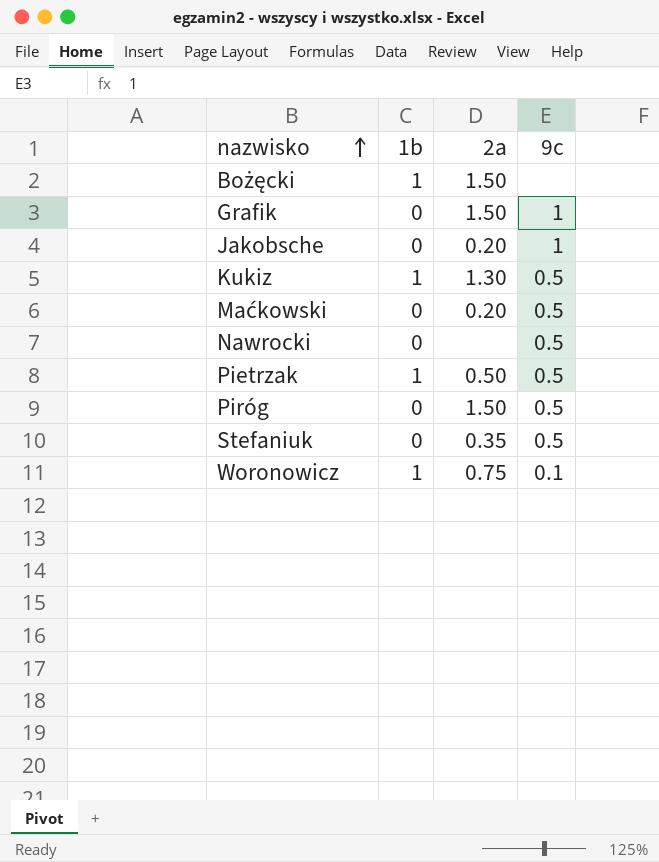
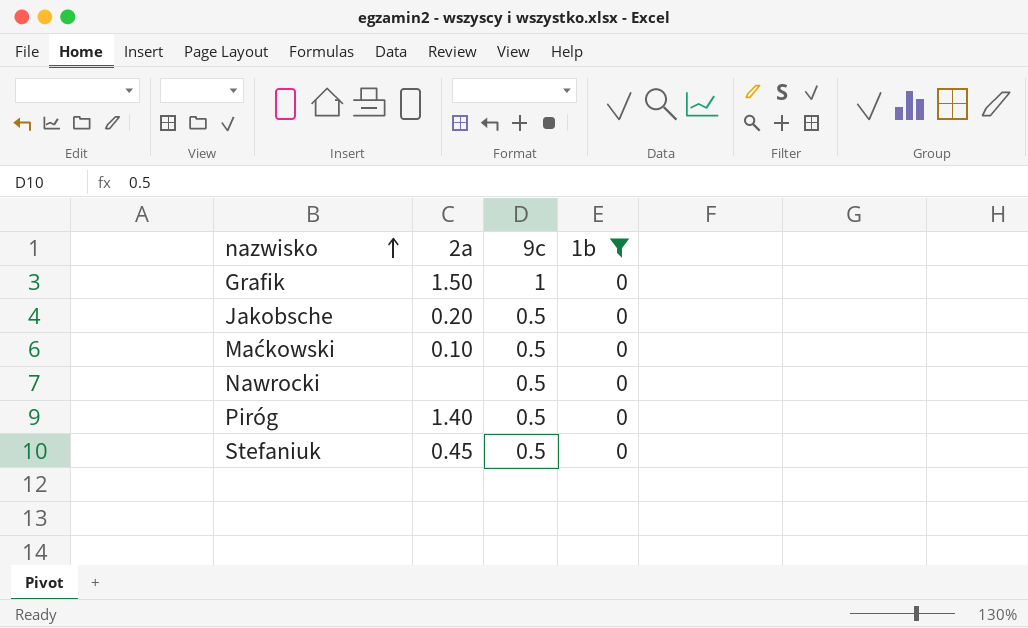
filter: none -> 1b = 0
column 1b | position: 2 -> 4
Jakobsche | 9c: 1 -> 0.5
Maćkowski | 2a: 0.20 -> 0.10
Piróg | 2a: 1.50 -> 1.40
Stefaniuk | 2a: 0.35 -> 0.45

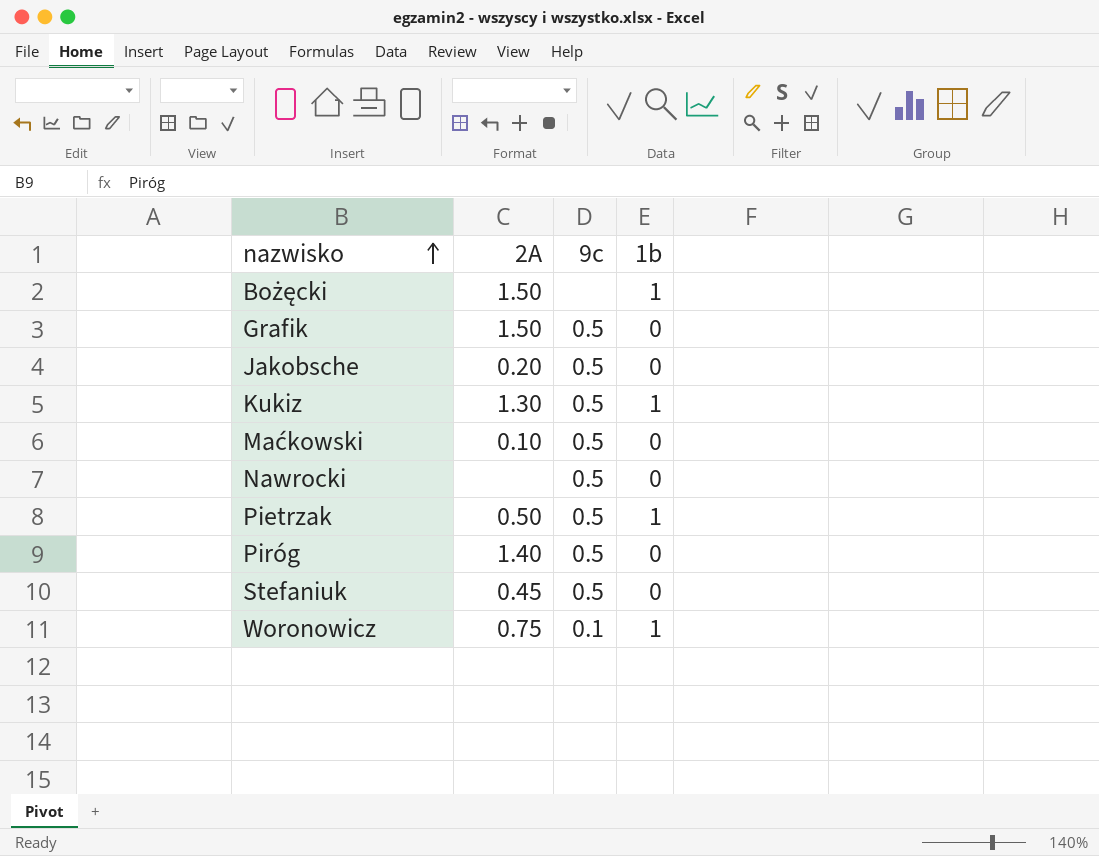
filter: 1b = 0 -> none
column name: 2a -> 2A
Grafik | 9c: 1 -> 0.5

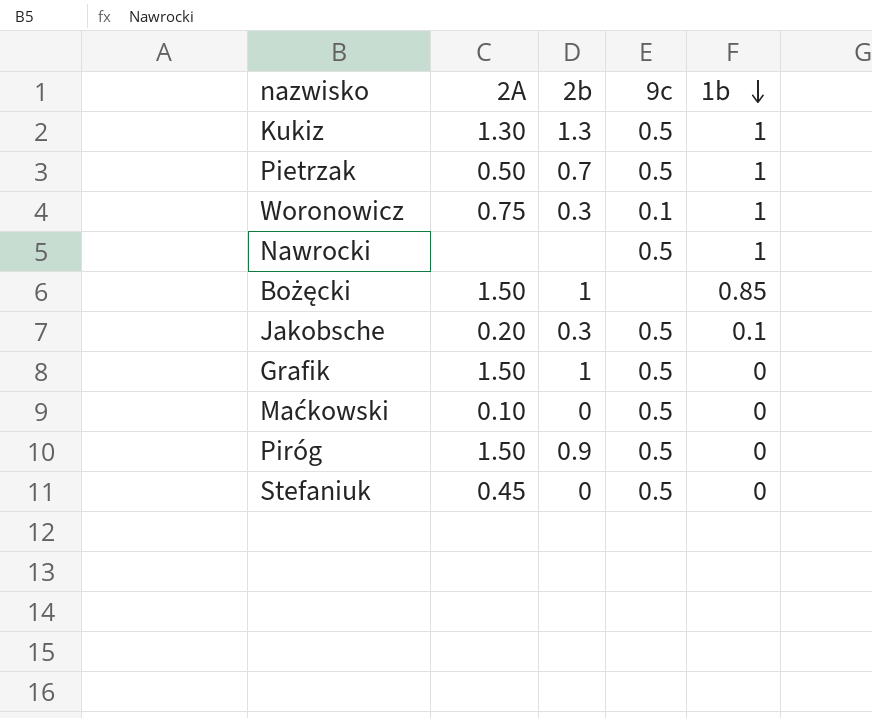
row order: nazwisko ascending -> 1b descending
column 2b | position: none -> 3
Nawrocki | 1b: 0 -> 1
Bożęcki | 1b: 1 -> 0.85
Jakobsche | 1b: 0 -> 0.1
Piróg | 2A: 1.40 -> 1.50

